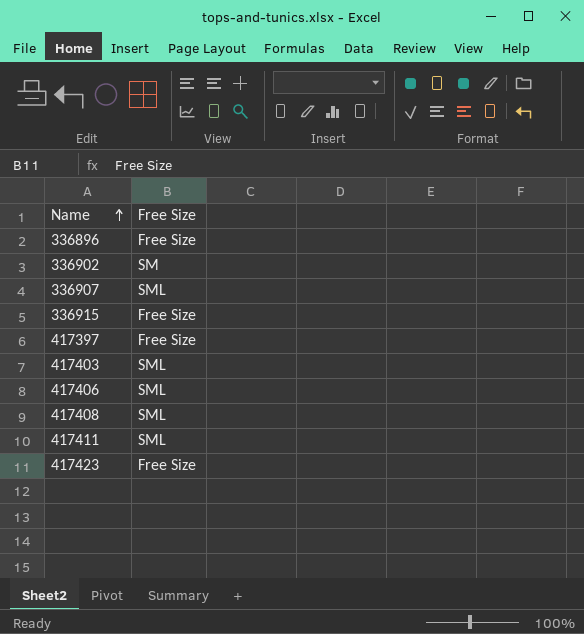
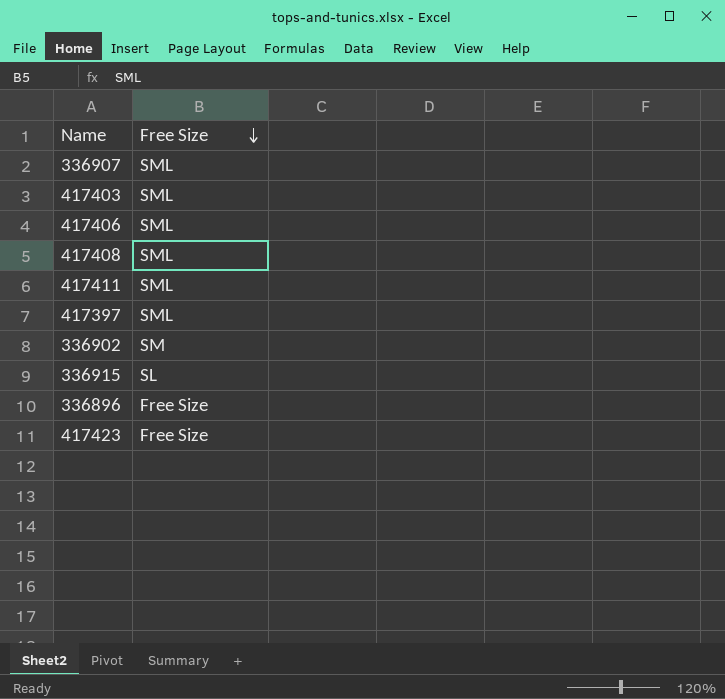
row order: Name ascending -> Free Size descending
417397 | Free Size: Free Size -> SML
336915 | Free Size: Free Size -> SL

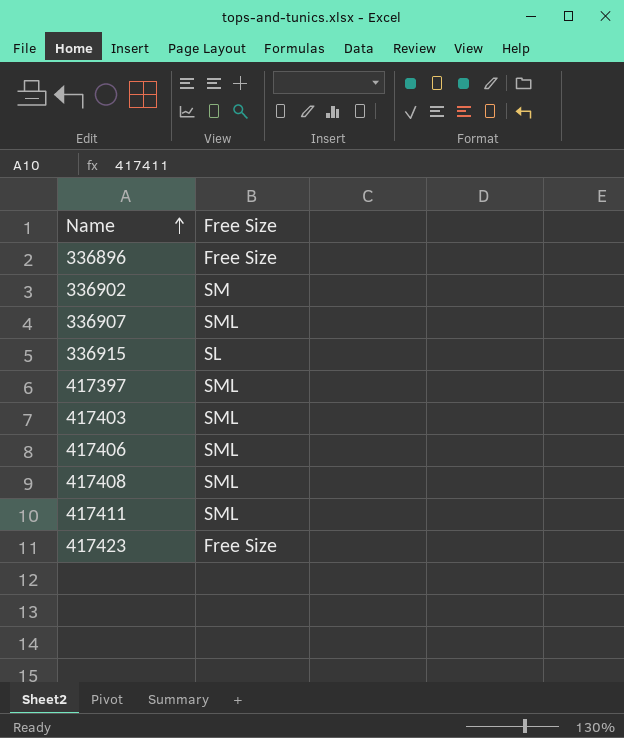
row order: Free Size descending -> Name ascending

